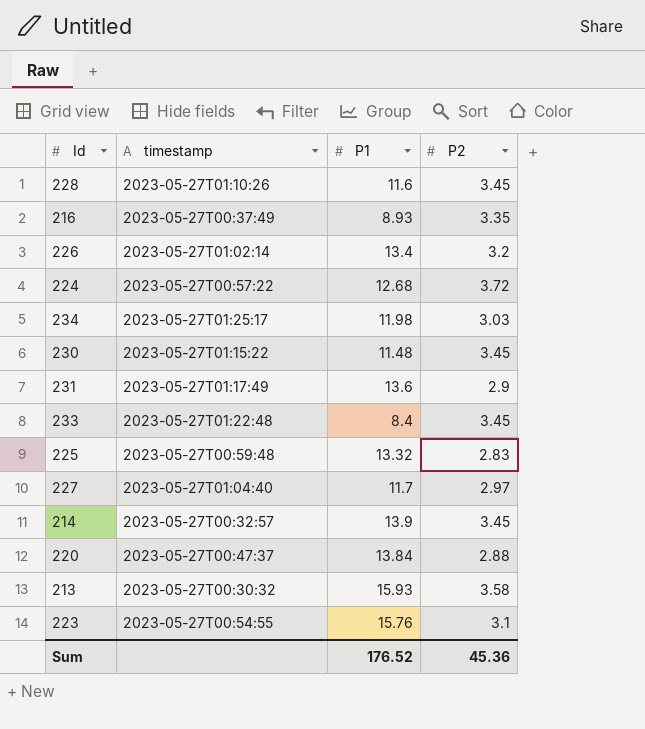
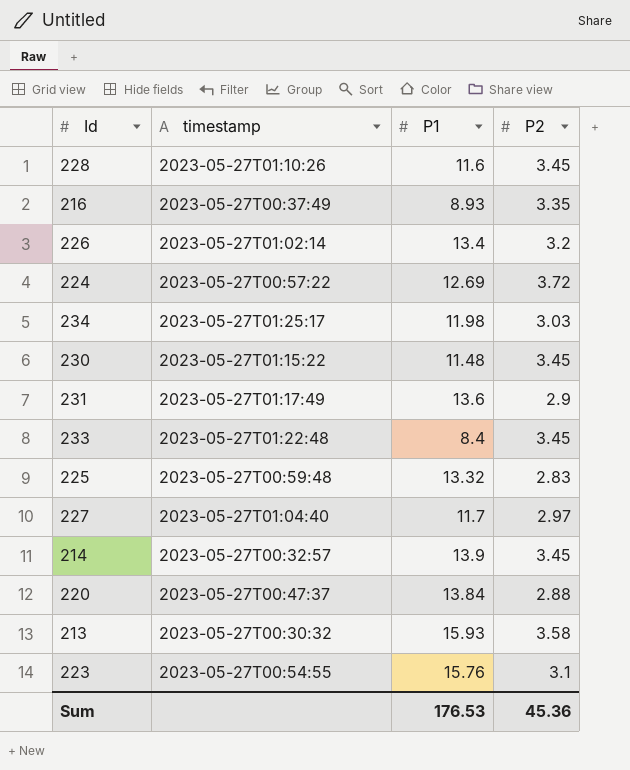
224 | P1: 12.68 -> 12.69
Sum | P1: 176.52 -> 176.53

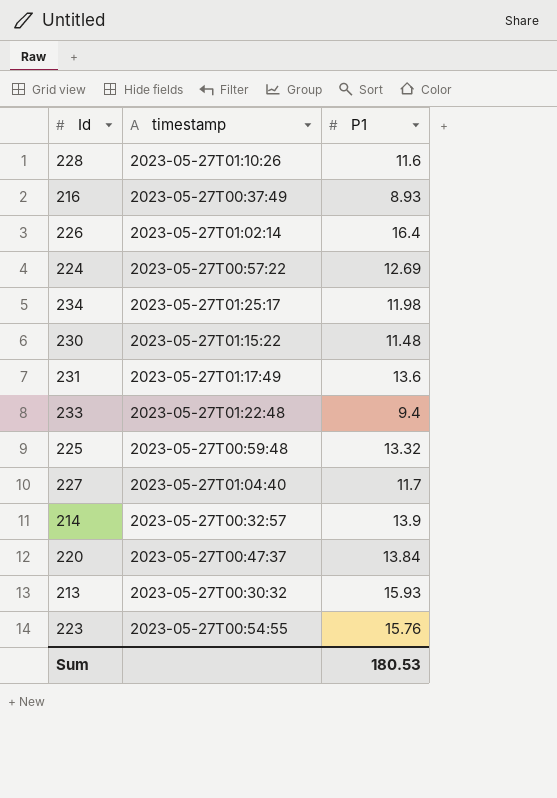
column P2 | position: 4 -> none
226 | P1: 13.4 -> 16.4
233 | P1: 8.4 -> 9.4
Sum | P1: 176.53 -> 180.53

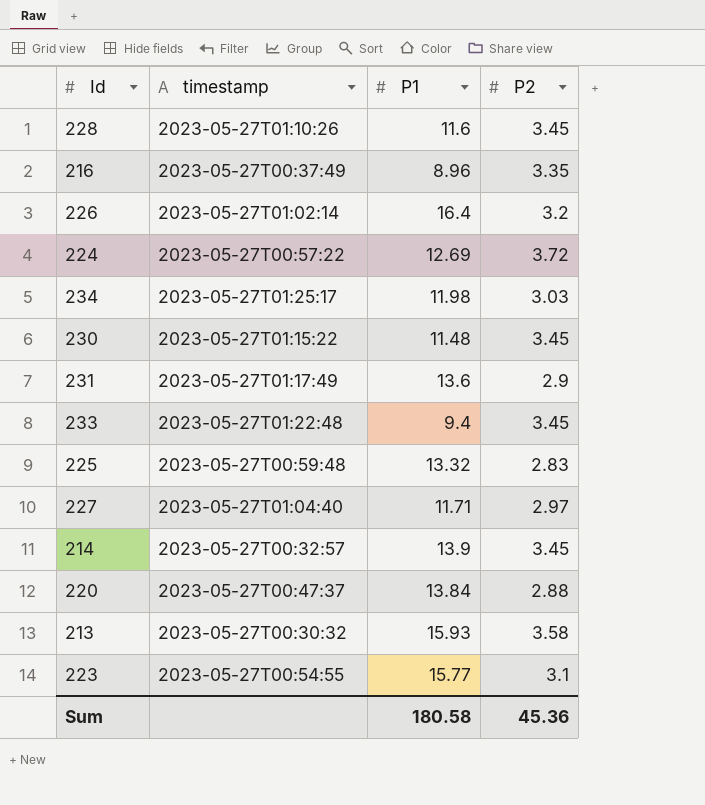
column P2 | position: none -> 4
216 | P1: 8.93 -> 8.96
227 | P1: 11.7 -> 11.71
223 | P1: 15.76 -> 15.77
Sum | P1: 180.53 -> 180.58

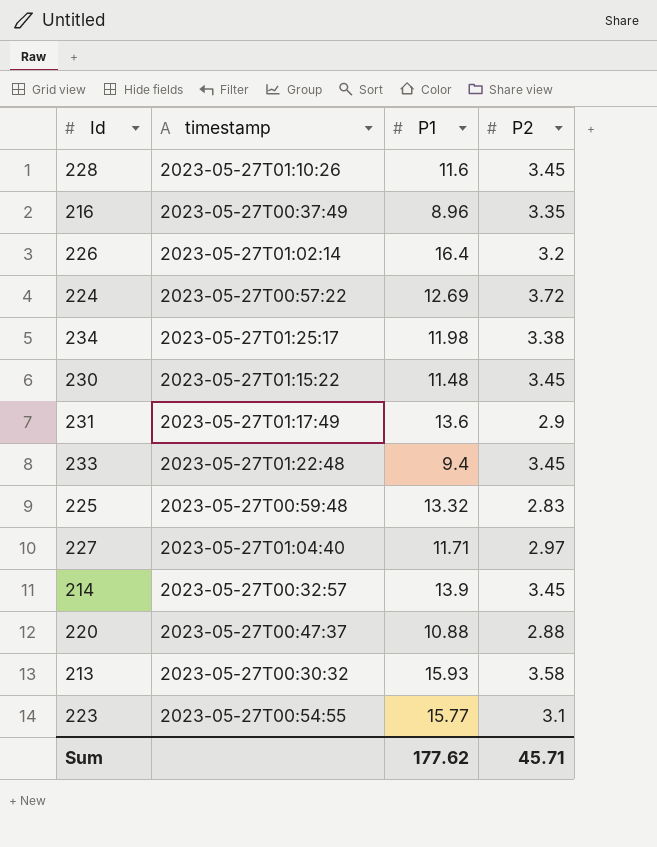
234 | P2: 3.03 -> 3.38
220 | P1: 13.84 -> 10.88
Sum | P1: 180.58 -> 177.62
Sum | P2: 45.36 -> 45.71

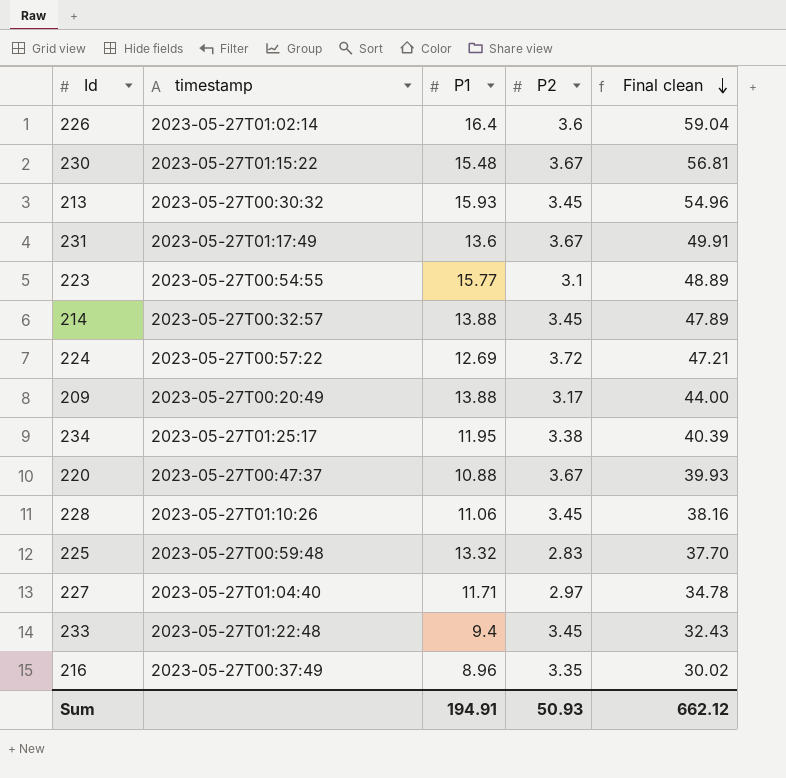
row order: none -> Final clean descending
column Final clean | formula: none -> [P1] * [P2]
226 | P2: 3.2 -> 3.6
230 | P1: 11.48 -> 15.48
230 | P2: 3.45 -> 3.67
213 | P2: 3.58 -> 3.45
231 | P2: 2.9 -> 3.67
214 | P1: 13.9 -> 13.88
row 209: none -> 2023-05-27T00:20:49 | 13.88 | 3.17 | 44.00
234 | P1: 11.98 -> 11.95
220 | P2: 2.88 -> 3.67
228 | P1: 11.6 -> 11.06
Sum | P1: 177.62 -> 194.91
Sum | P2: 45.71 -> 50.93

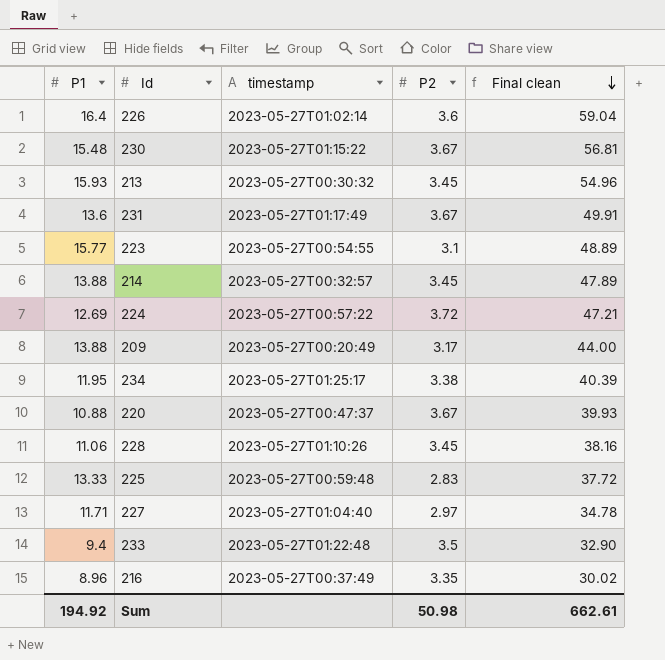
column P1 | position: 3 -> 1
225 | P1: 13.32 -> 13.33
225 | Final clean: 37.70 -> 37.72
233 | P2: 3.45 -> 3.5
233 | Final clean: 32.43 -> 32.90
Sum | P1: 194.91 -> 194.92
Sum | P2: 50.93 -> 50.98
Sum | Final clean: 662.12 -> 662.61

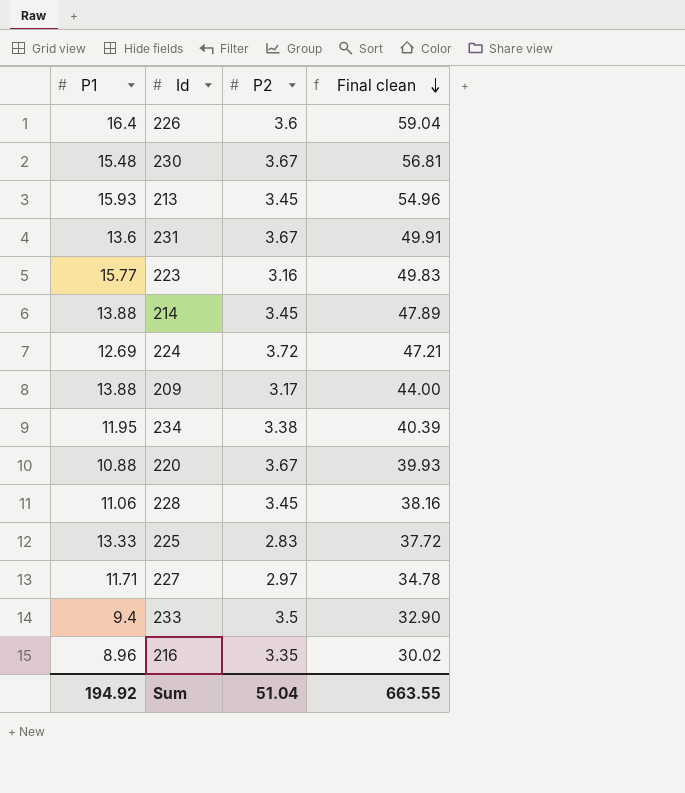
column timestamp | position: 3 -> none
223 | P2: 3.1 -> 3.16
223 | Final clean: 48.89 -> 49.83
Sum | P2: 50.98 -> 51.04
Sum | Final clean: 662.61 -> 663.55

